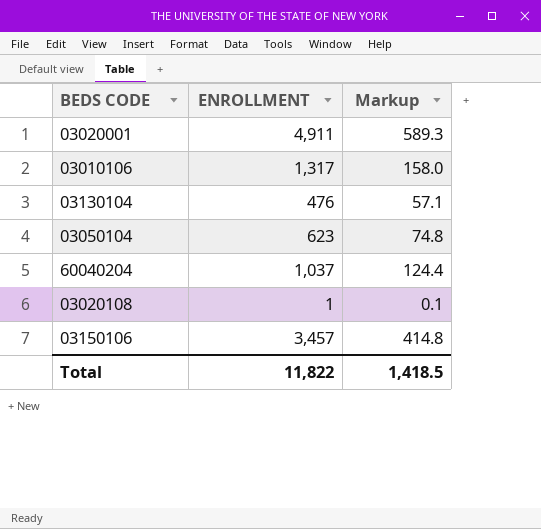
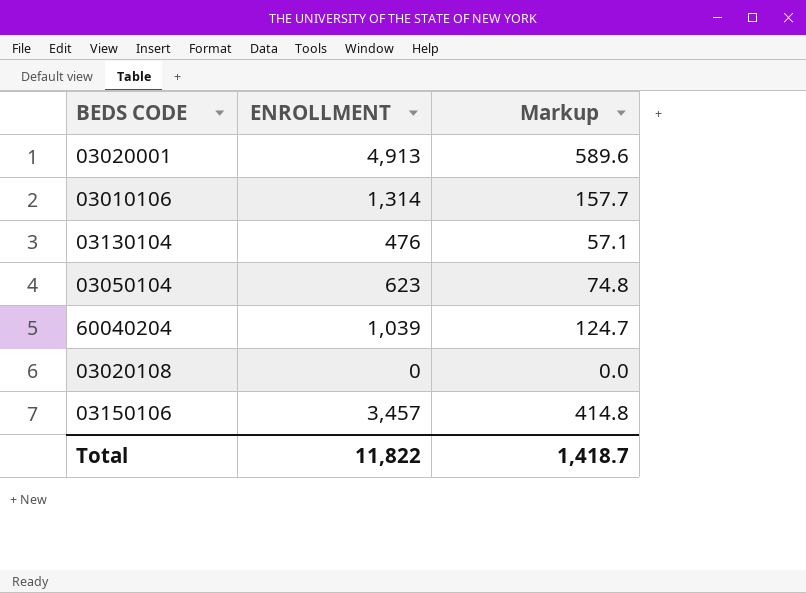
03020001 | ENROLLMENT: 4,911 -> 4,913
03020001 | Markup: 589.3 -> 589.6
03010106 | ENROLLMENT: 1,317 -> 1,314
03010106 | Markup: 158.0 -> 157.7
60040204 | ENROLLMENT: 1,037 -> 1,039
60040204 | Markup: 124.4 -> 124.7
03020108 | ENROLLMENT: 1 -> 0
03020108 | Markup: 0.1 -> 0.0
Total | Markup: 1,418.5 -> 1,418.7

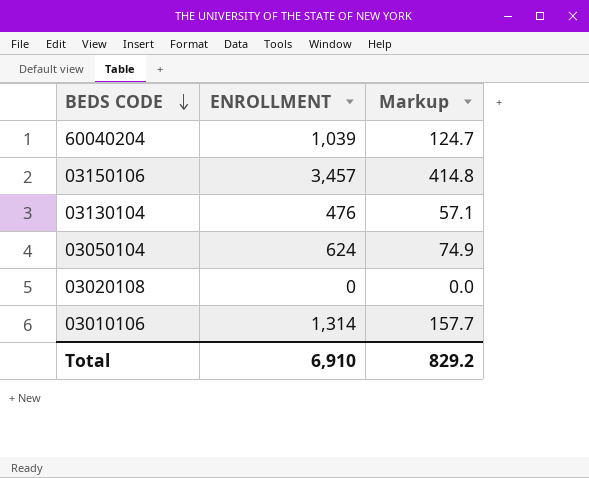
row order: none -> BEDS CODE descending
row 03020001: 4,913 | 589.6 -> none
03050104 | ENROLLMENT: 623 -> 624
03050104 | Markup: 74.8 -> 74.9
Total | ENROLLMENT: 11,822 -> 6,910
Total | Markup: 1,418.7 -> 829.2

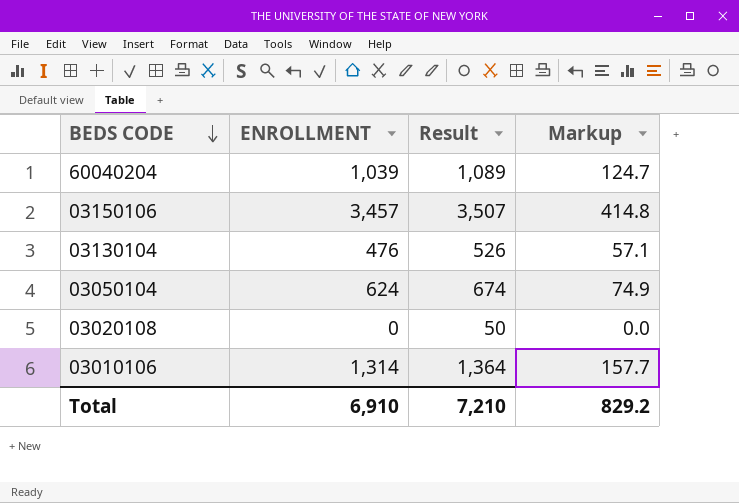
column Result | formula: none -> [ENROLLMENT] + 50

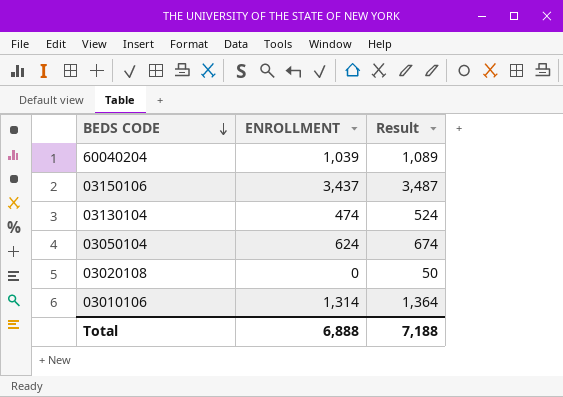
column Markup | formula: [ENROLLMENT] * 0.12 -> none
03150106 | ENROLLMENT: 3,457 -> 3,437
03150106 | Result: 3,507 -> 3,487
03130104 | ENROLLMENT: 476 -> 474
03130104 | Result: 526 -> 524
Total | ENROLLMENT: 6,910 -> 6,888
Total | Result: 7,210 -> 7,188

